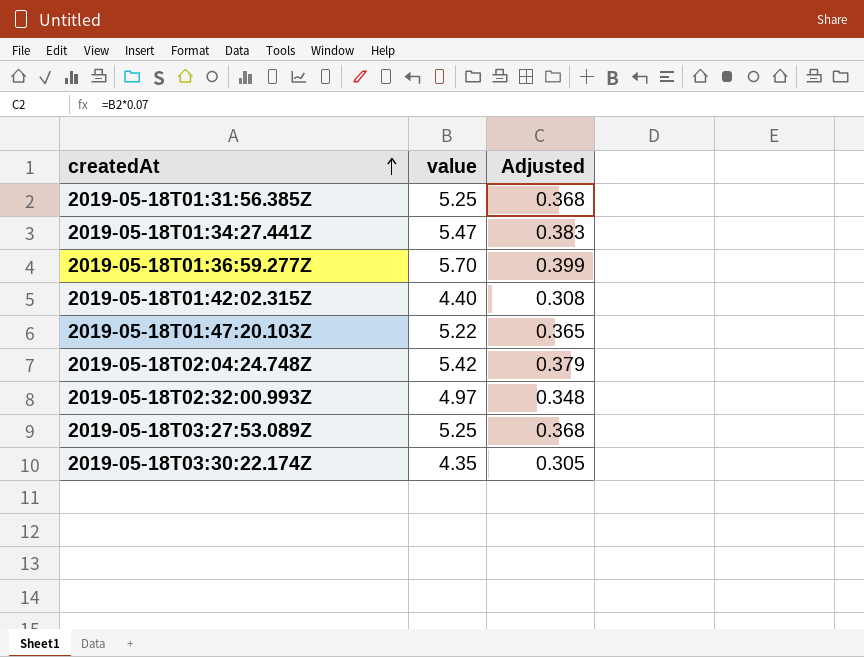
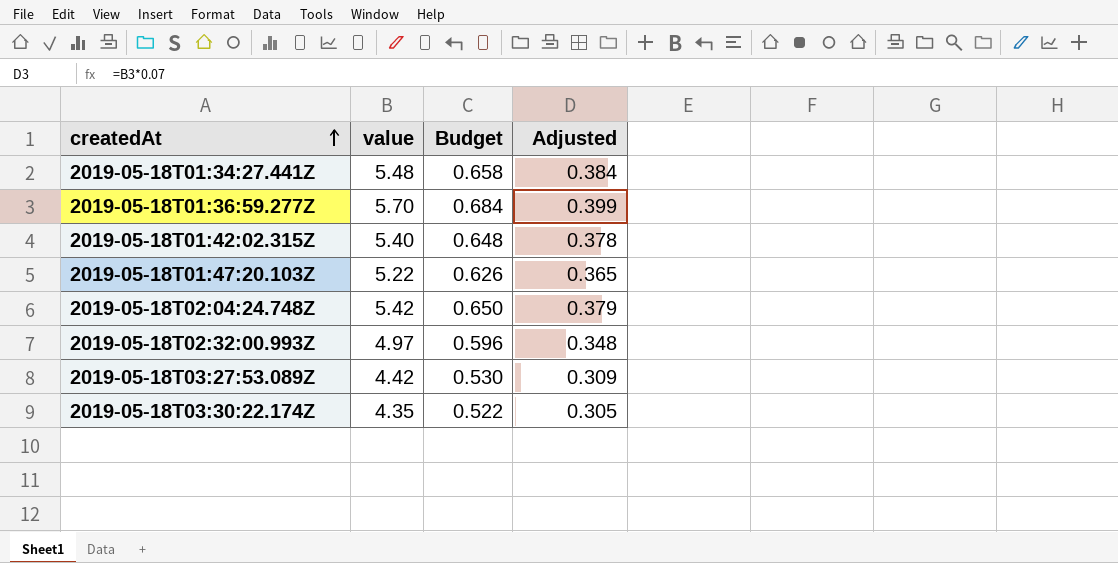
column Budget | formula: none -> [value] * 0.12
row 2019-05-18T01:31:56.385Z: 5.25 | 0.368 -> none
2019-05-18T01:34:27.441Z | value: 5.47 -> 5.48
2019-05-18T01:34:27.441Z | Adjusted: 0.383 -> 0.384
2019-05-18T01:42:02.315Z | value: 4.40 -> 5.40
2019-05-18T01:42:02.315Z | Adjusted: 0.308 -> 0.378
2019-05-18T03:27:53.089Z | value: 5.25 -> 4.42
2019-05-18T03:27:53.089Z | Adjusted: 0.368 -> 0.309

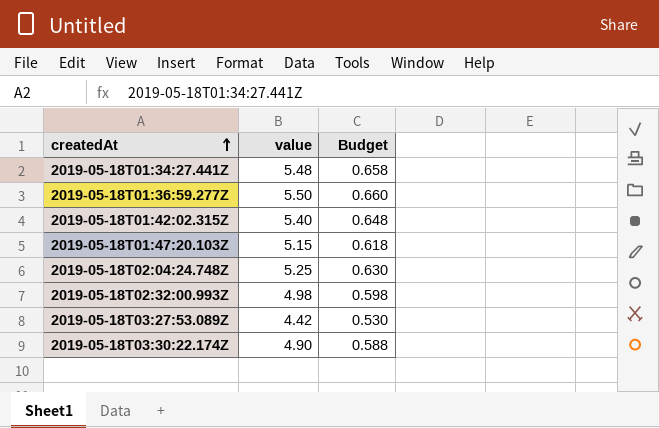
column Adjusted | formula: [value] * 0.07 -> none
2019-05-18T01:36:59.277Z | value: 5.70 -> 5.50
2019-05-18T01:36:59.277Z | Budget: 0.684 -> 0.660
2019-05-18T01:47:20.103Z | value: 5.22 -> 5.15
2019-05-18T01:47:20.103Z | Budget: 0.626 -> 0.618
2019-05-18T02:04:24.748Z | value: 5.42 -> 5.25
2019-05-18T02:04:24.748Z | Budget: 0.650 -> 0.630
2019-05-18T02:32:00.993Z | value: 4.97 -> 4.98
2019-05-18T02:32:00.993Z | Budget: 0.596 -> 0.598
2019-05-18T03:30:22.174Z | value: 4.35 -> 4.90
2019-05-18T03:30:22.174Z | Budget: 0.522 -> 0.588

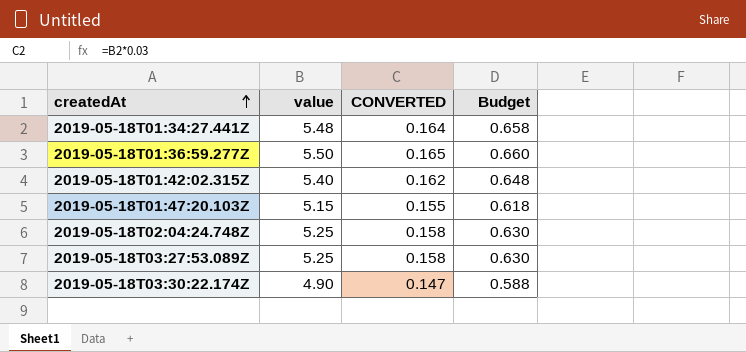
column CONVERTED | formula: none -> [value] * 0.03
row 2019-05-18T02:32:00.993Z: 4.98 | 0.598 -> none
2019-05-18T03:27:53.089Z | value: 4.42 -> 5.25
2019-05-18T03:27:53.089Z | Budget: 0.530 -> 0.630

